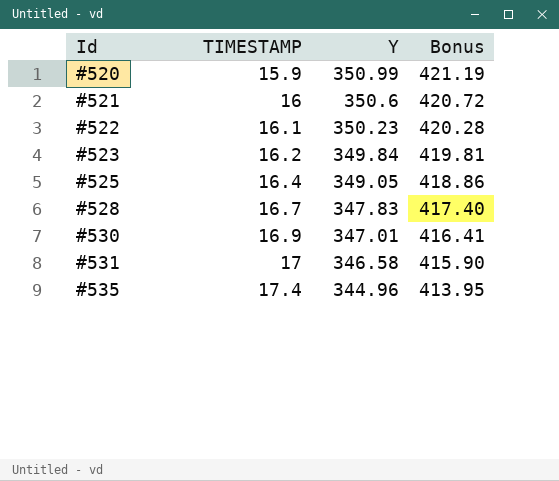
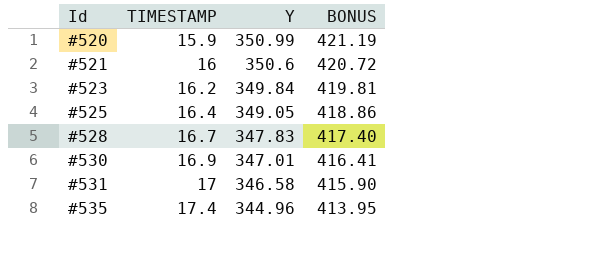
column name: Bonus -> BONUS
row #522: 16.1 | 350.23 | 420.28 -> none

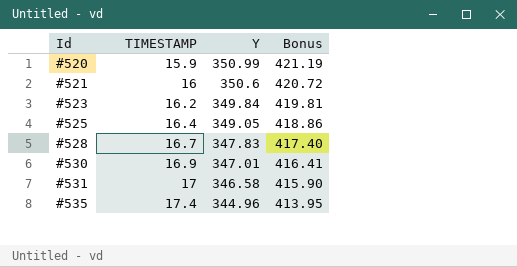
column name: BONUS -> Bonus

